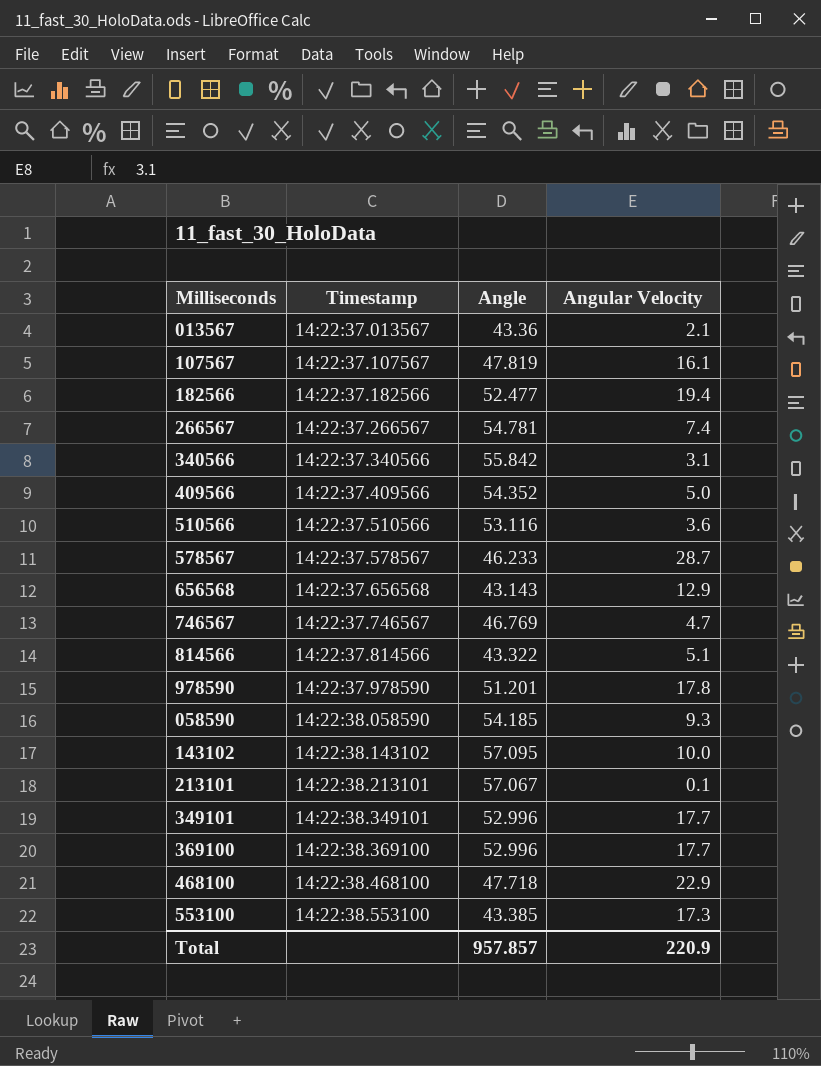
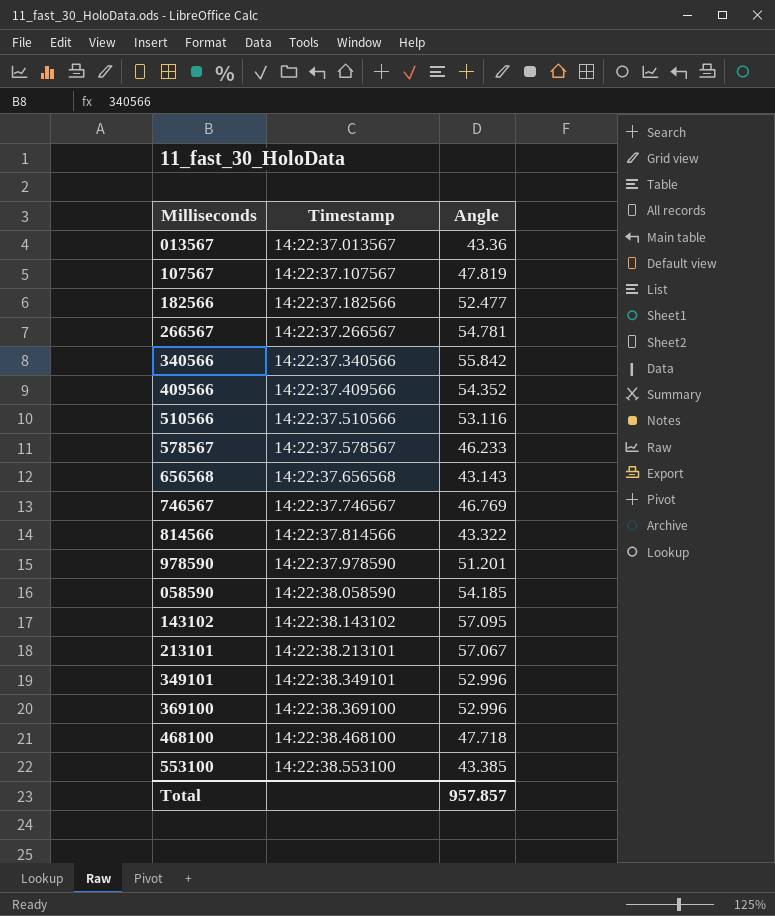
column Angular Velocity | position: 4 -> none

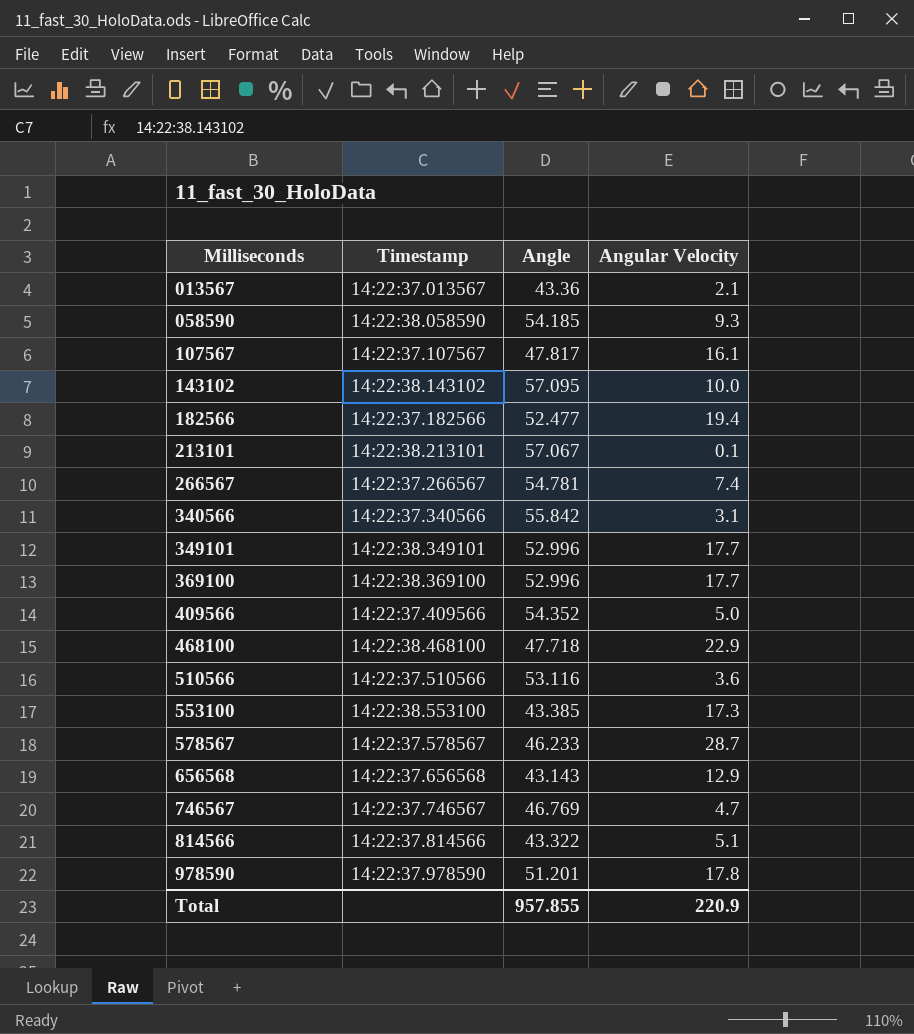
row order: Timestamp ascending -> Milliseconds ascending
column Angular Velocity | position: none -> 4
107567 | Angle: 47.819 -> 47.817
Total | Angle: 957.857 -> 957.855

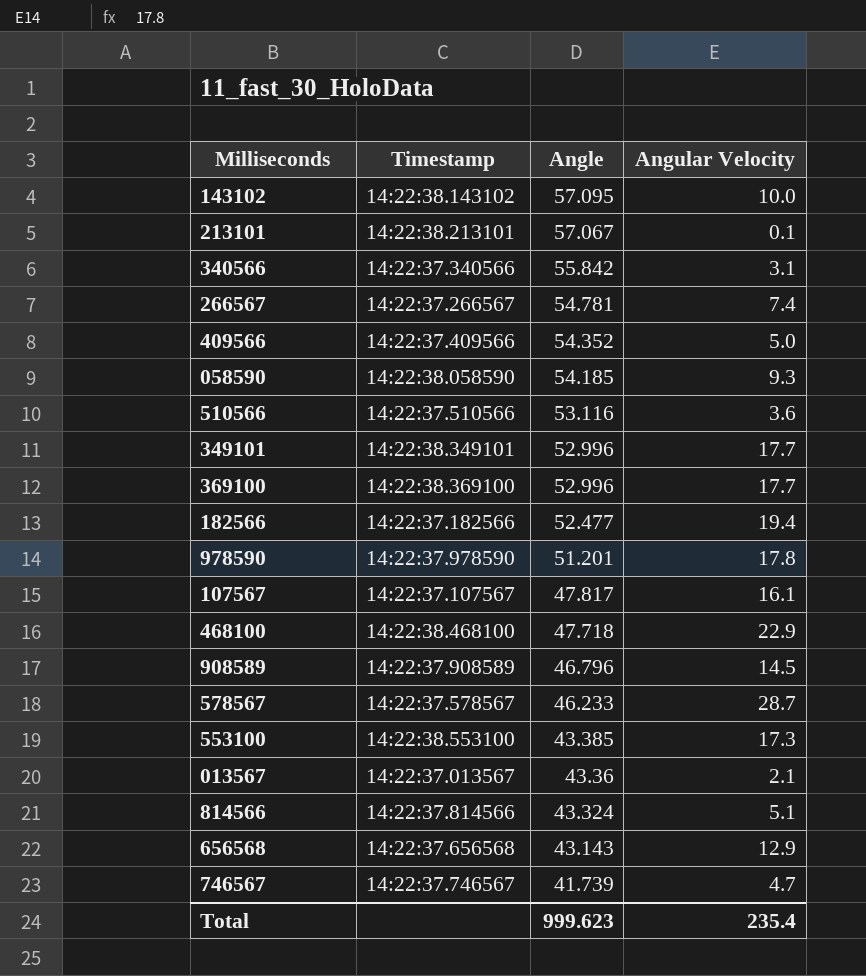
row order: Milliseconds ascending -> Angle descending
row 908589: none -> 14:22:37.908589 | 46.796 | 14.5
814566 | Angle: 43.322 -> 43.324
746567 | Angle: 46.769 -> 41.739
Total | Angle: 957.855 -> 999.623
Total | Angular Velocity: 220.9 -> 235.4

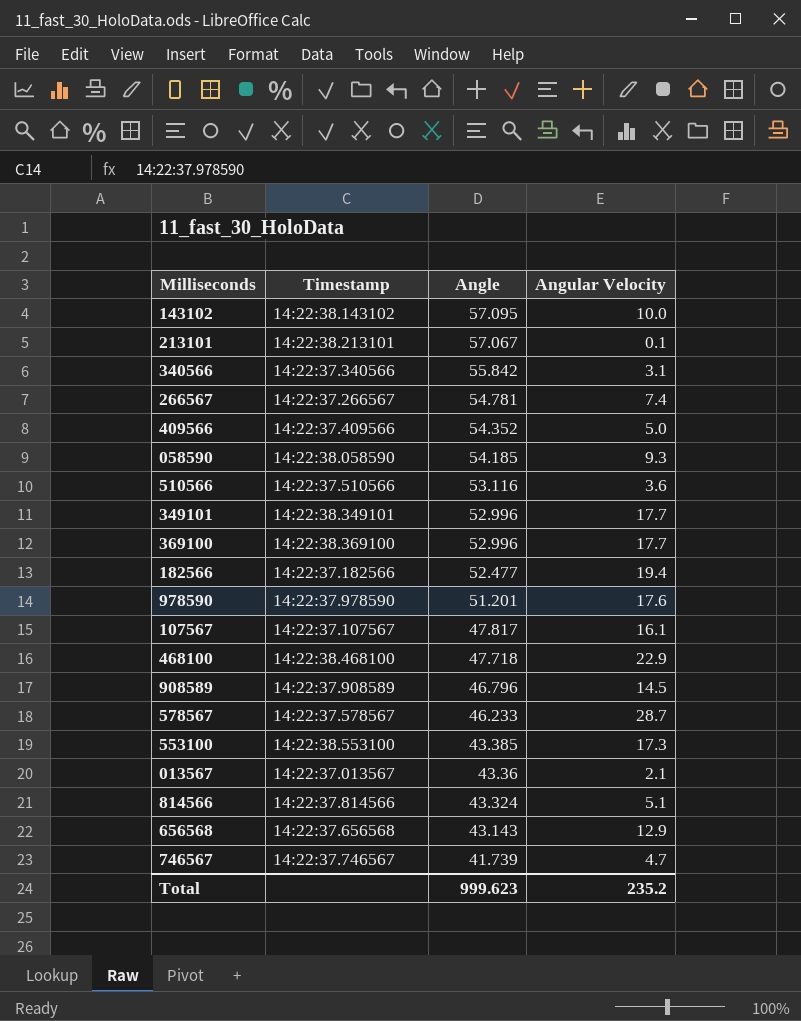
978590 | Angular Velocity: 17.8 -> 17.6
Total | Angular Velocity: 235.4 -> 235.2

